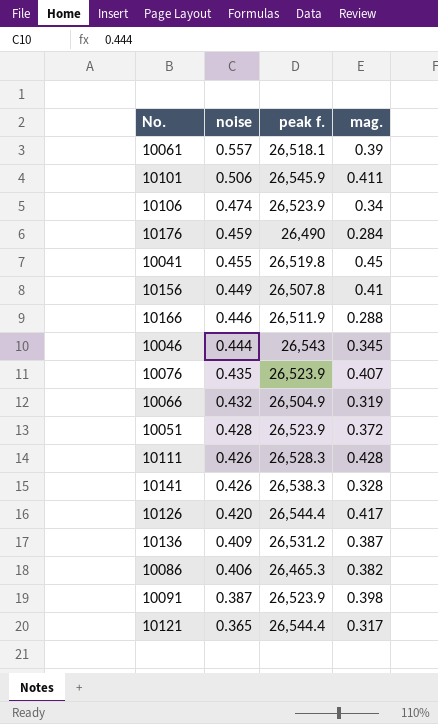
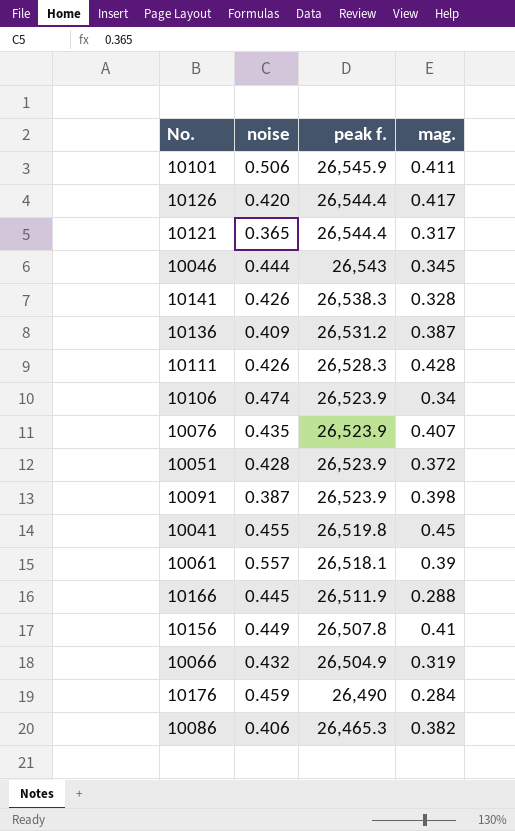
row order: noise descending -> peak f. descending
10166 | noise: 0.446 -> 0.445

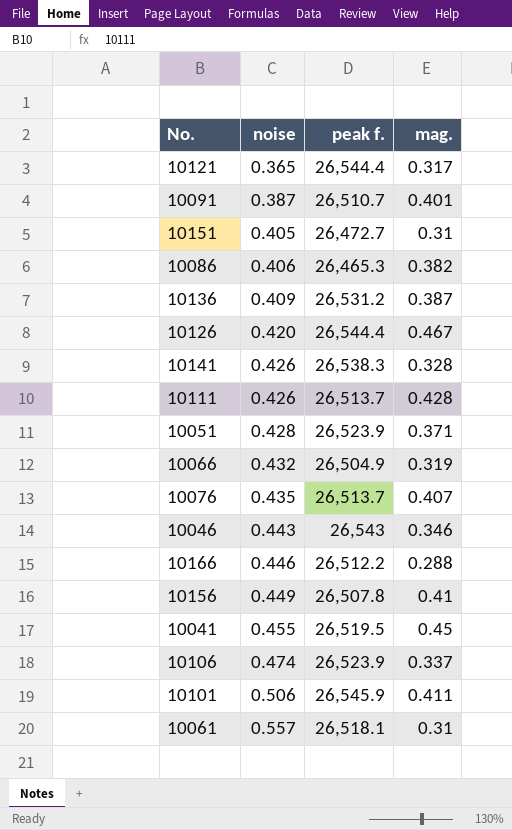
row order: peak f. descending -> noise ascending
row 10176: 0.459 | 26,490 | 0.284 -> none
10091 | peak f.: 26,523.9 -> 26,510.7
10091 | mag.: 0.398 -> 0.401
row 10151: none -> 0.405 | 26,472.7 | 0.31
10126 | mag.: 0.417 -> 0.467
10111 | peak f.: 26,528.3 -> 26,513.7
10051 | mag.: 0.372 -> 0.371
10076 | peak f.: 26,523.9 -> 26,513.7
10046 | noise: 0.444 -> 0.443
10046 | mag.: 0.345 -> 0.346
10166 | noise: 0.445 -> 0.446
10166 | peak f.: 26,511.9 -> 26,512.2
10041 | peak f.: 26,519.8 -> 26,519.5
10106 | mag.: 0.34 -> 0.337
10061 | mag.: 0.39 -> 0.31

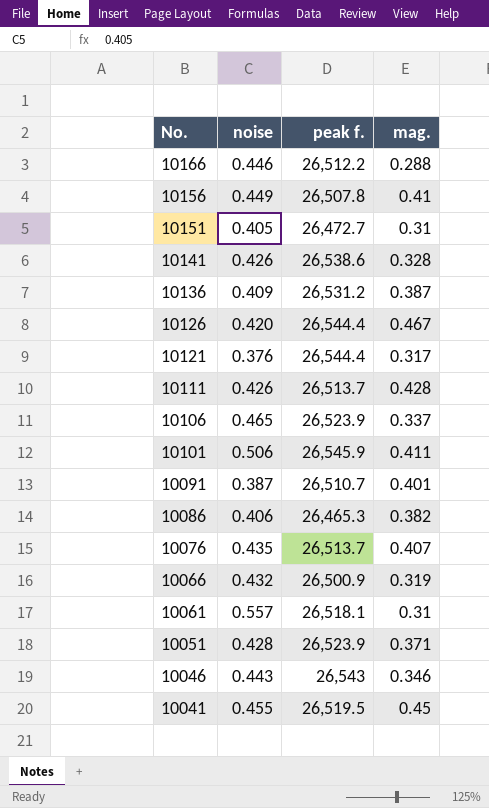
row order: noise ascending -> No. descending
10141 | peak f.: 26,538.3 -> 26,538.6
10121 | noise: 0.365 -> 0.376
10106 | noise: 0.474 -> 0.465
10066 | peak f.: 26,504.9 -> 26,500.9

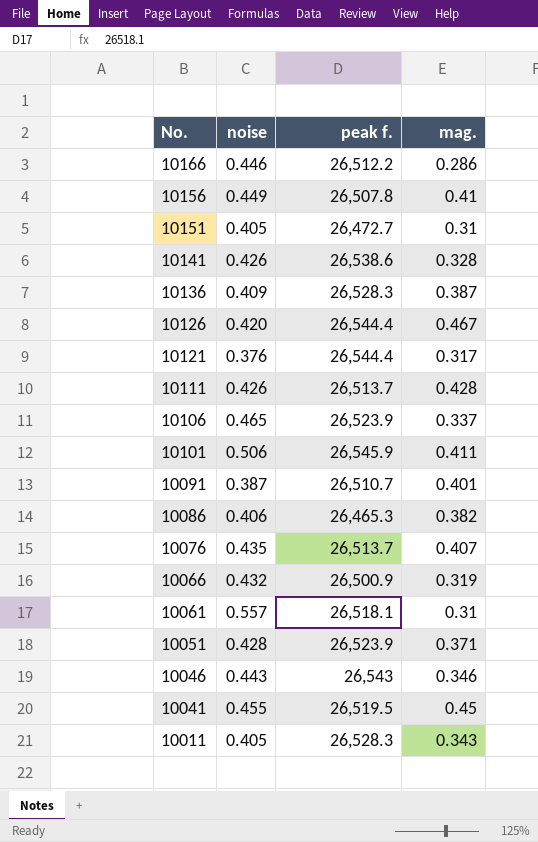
10166 | mag.: 0.288 -> 0.286
10136 | peak f.: 26,531.2 -> 26,528.3
row 10011: none -> 0.405 | 26,528.3 | 0.343

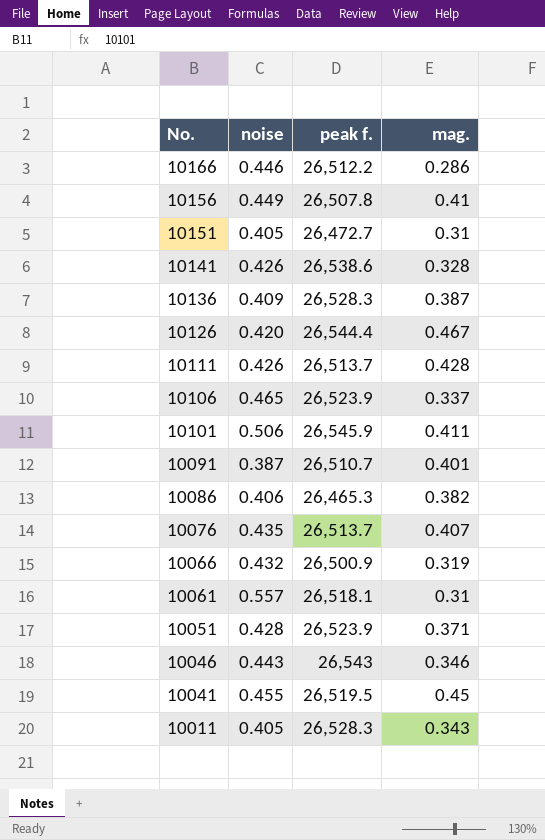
row 10121: 0.376 | 26,544.4 | 0.317 -> none

